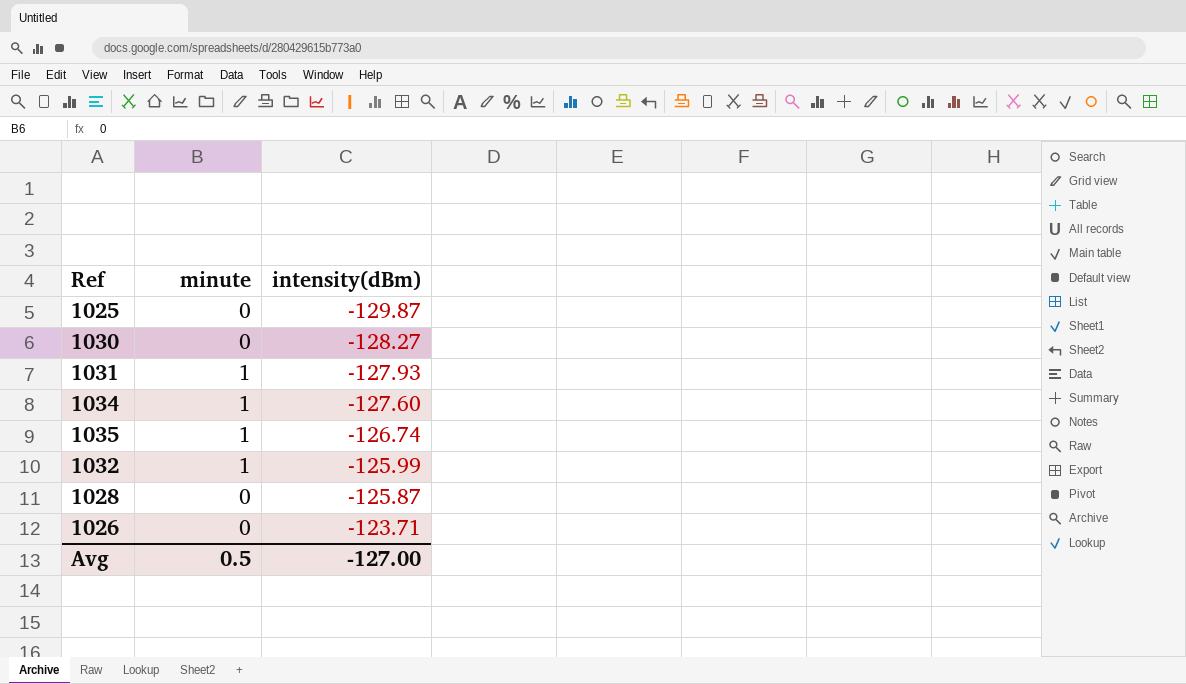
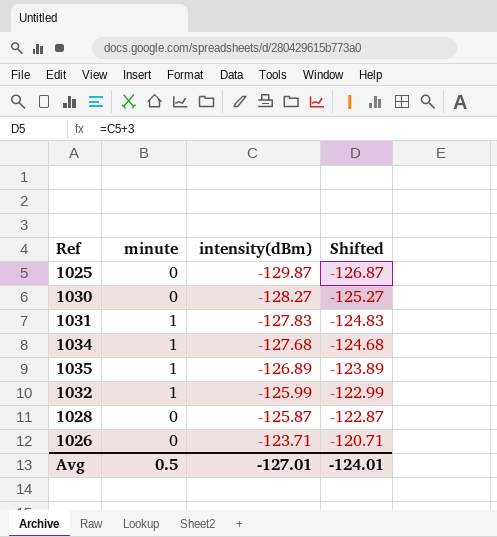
column Shifted | formula: none -> [intensity(dBm)] + 3
1031 | intensity(dBm): -127.93 -> -127.83
1034 | intensity(dBm): -127.60 -> -127.68
1035 | intensity(dBm): -126.74 -> -126.89
Avg | intensity(dBm): -127.00 -> -127.01

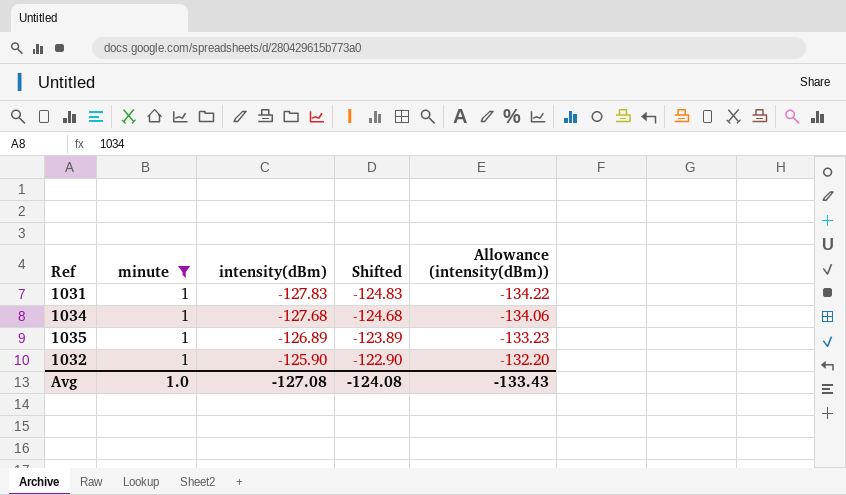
filter: none -> minute = 1
column Allowance (intensity(dBm)) | formula: none -> [intensity(dBm)] * 1.05
1032 | intensity(dBm): -125.99 -> -125.90
1032 | Shifted: -122.99 -> -122.90
Avg | minute: 0.5 -> 1.0
Avg | intensity(dBm): -127.01 -> -127.08
Avg | Shifted: -124.01 -> -124.08

